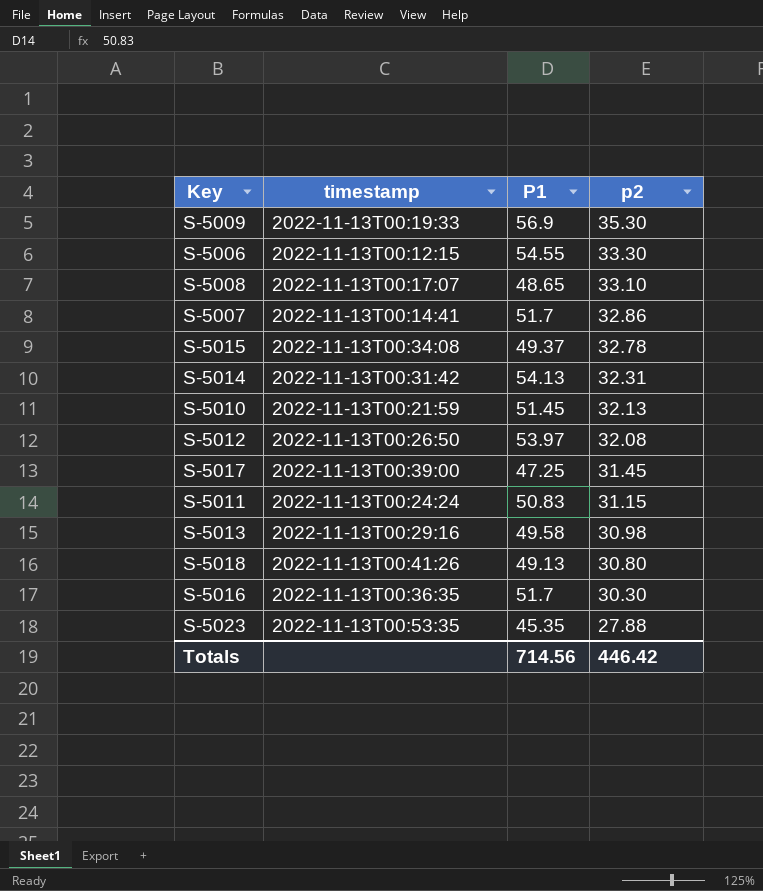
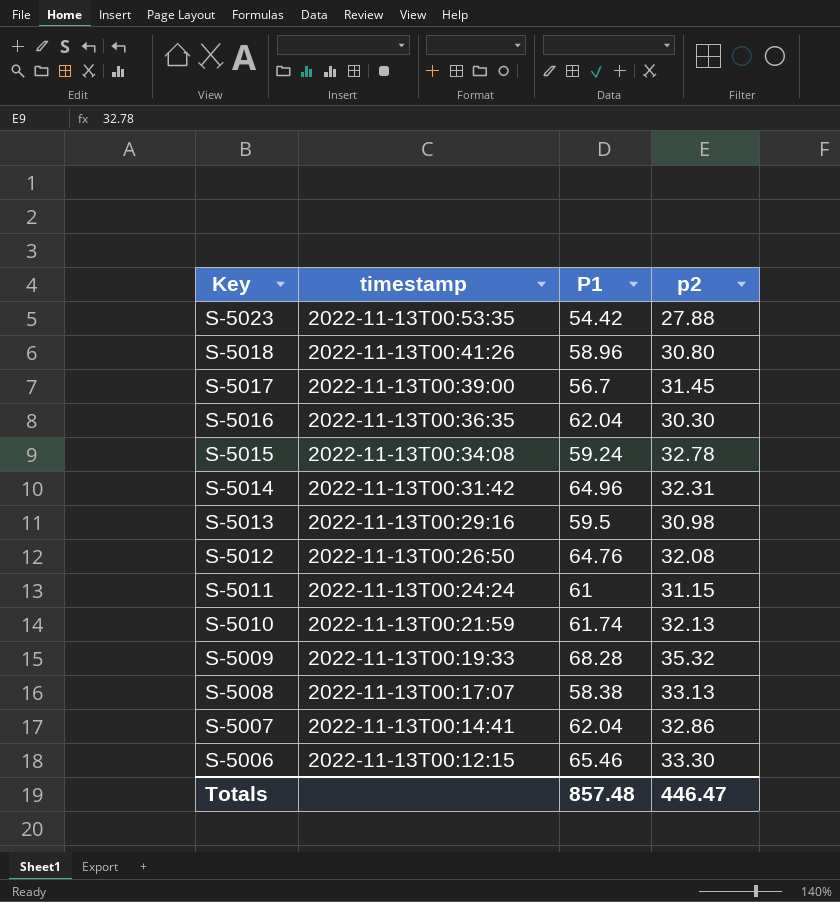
row order: p2 descending -> Key descending
S-5023 | P1: 45.35 -> 54.42
S-5018 | P1: 49.13 -> 58.96
S-5017 | P1: 47.25 -> 56.7
S-5016 | P1: 51.7 -> 62.04
S-5015 | P1: 49.37 -> 59.24
S-5014 | P1: 54.13 -> 64.96
S-5013 | P1: 49.58 -> 59.5
S-5012 | P1: 53.97 -> 64.76
S-5011 | P1: 50.83 -> 61
S-5010 | P1: 51.45 -> 61.74
S-5009 | P1: 56.9 -> 68.28
S-5009 | p2: 35.30 -> 35.32
S-5008 | P1: 48.65 -> 58.38
S-5008 | p2: 33.10 -> 33.13
S-5007 | P1: 51.7 -> 62.04
S-5006 | P1: 54.55 -> 65.46
Totals | P1: 714.56 -> 857.48
Totals | p2: 446.42 -> 446.47

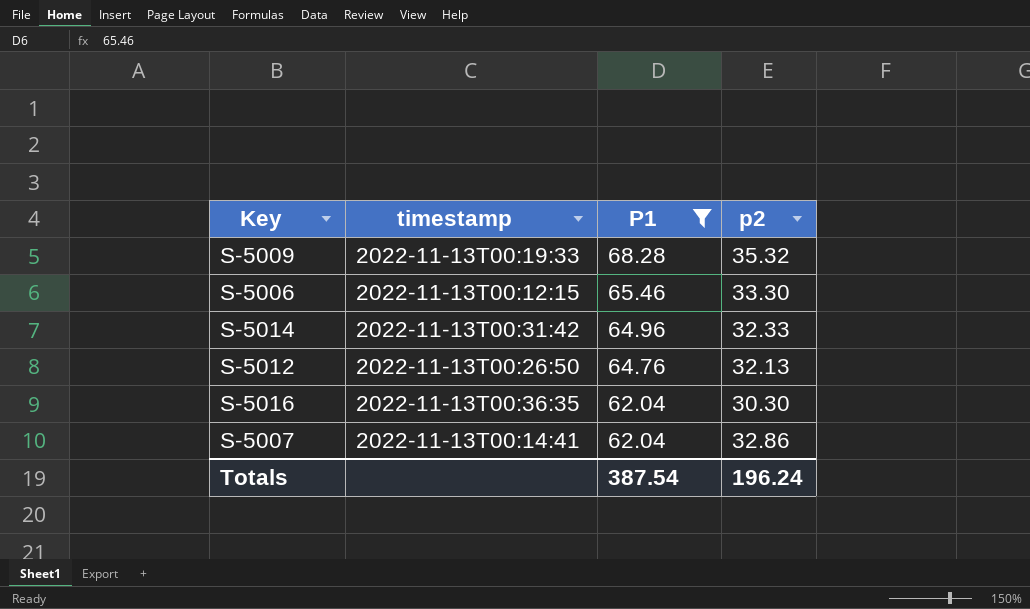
filter: none -> P1 >= 62.04
row order: Key descending -> P1 descending
S-5014 | p2: 32.31 -> 32.33
S-5012 | p2: 32.08 -> 32.13
Totals | P1: 857.48 -> 387.54
Totals | p2: 446.47 -> 196.24

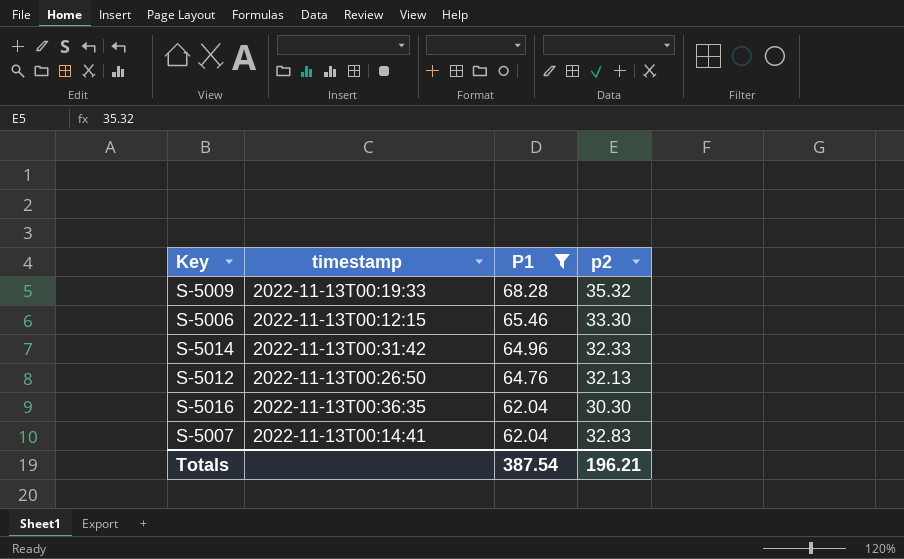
S-5007 | p2: 32.86 -> 32.83
Totals | p2: 196.24 -> 196.21

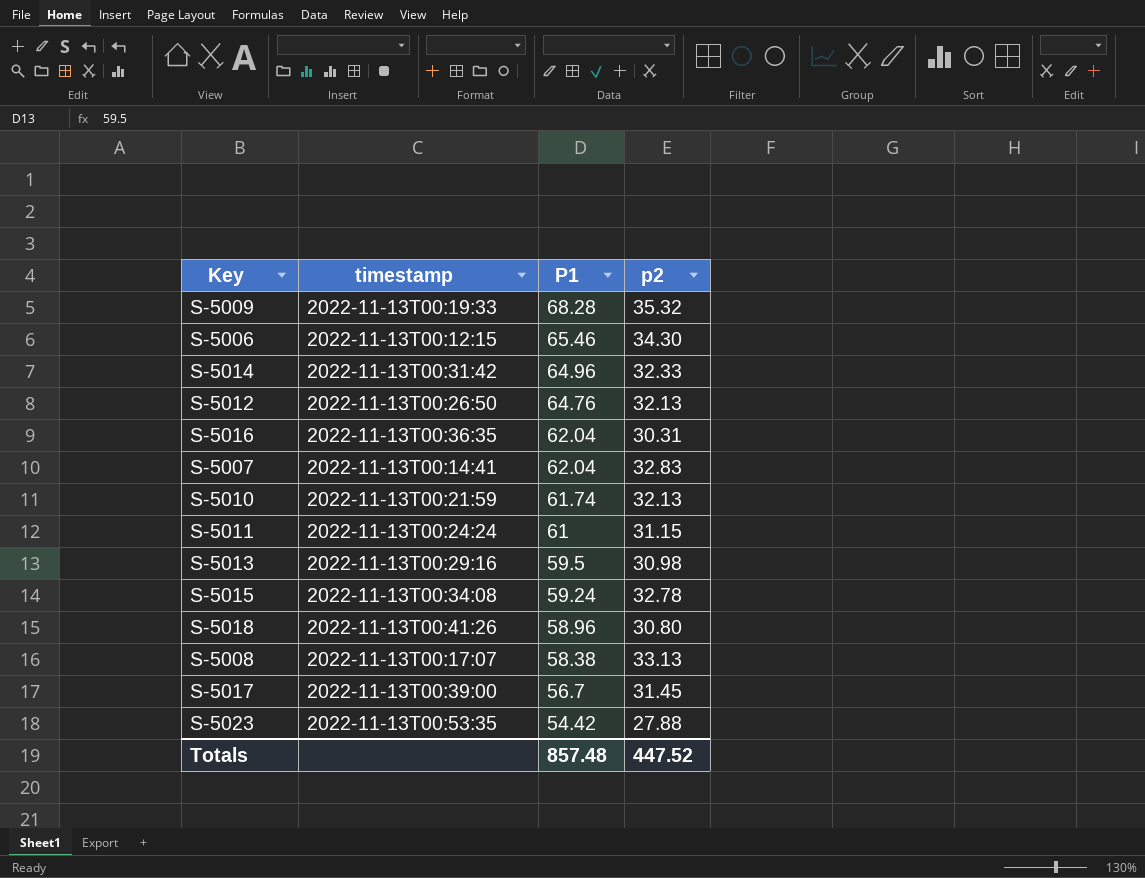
filter: P1 >= 62.04 -> none
S-5006 | p2: 33.30 -> 34.30
S-5016 | p2: 30.30 -> 30.31
Totals | P1: 387.54 -> 857.48
Totals | p2: 196.21 -> 447.52

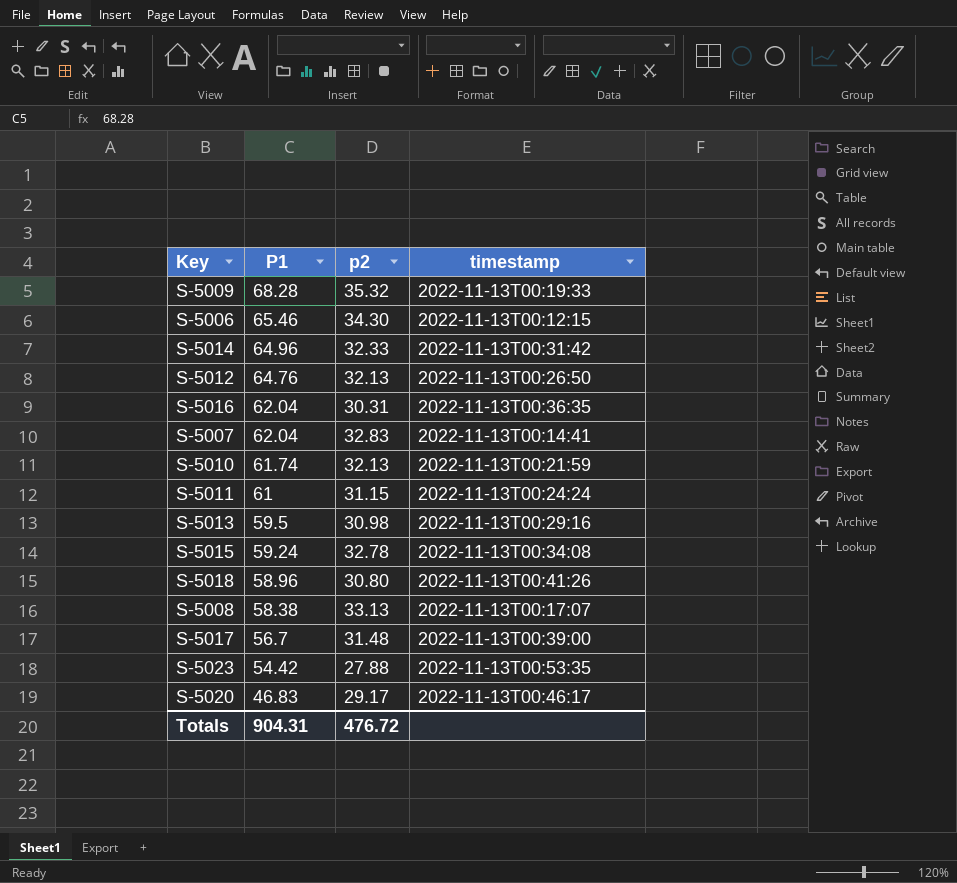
column timestamp | position: 2 -> 4
S-5017 | p2: 31.45 -> 31.48
row S-5020: none -> 46.83 | 29.17 | 2022-11-13T00:46:17
Totals | P1: 857.48 -> 904.31
Totals | p2: 447.52 -> 476.72

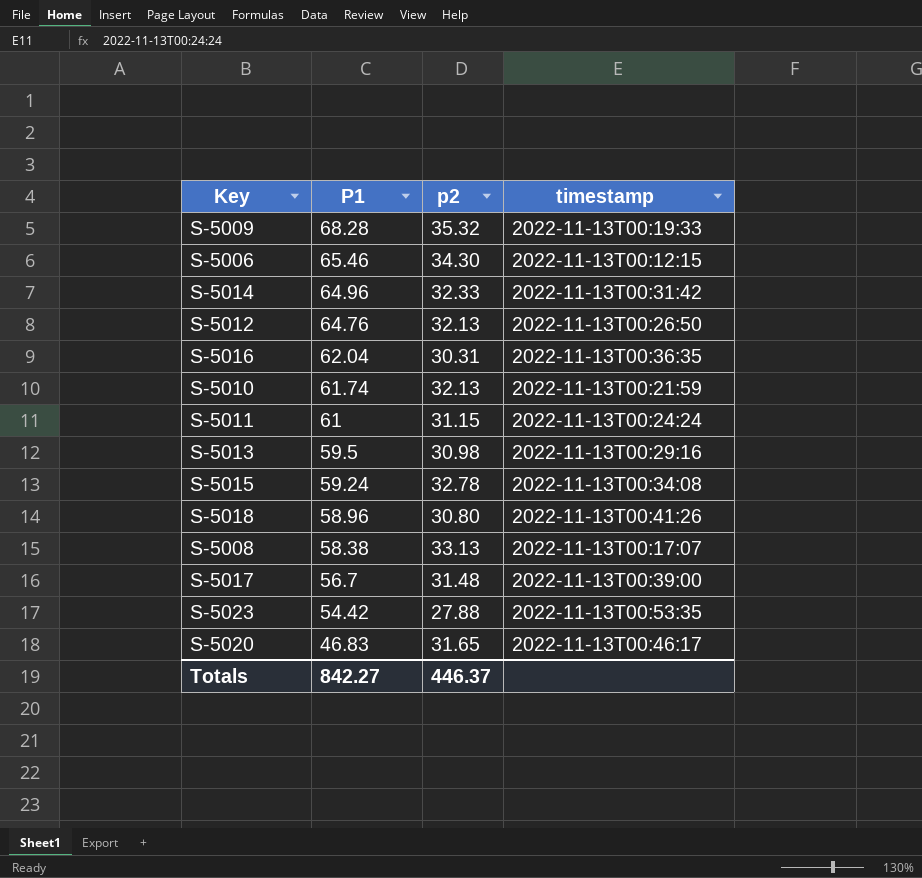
row S-5007: 62.04 | 32.83 | 2022-11-13T00:14:41 -> none
S-5020 | p2: 29.17 -> 31.65
Totals | P1: 904.31 -> 842.27
Totals | p2: 476.72 -> 446.37

